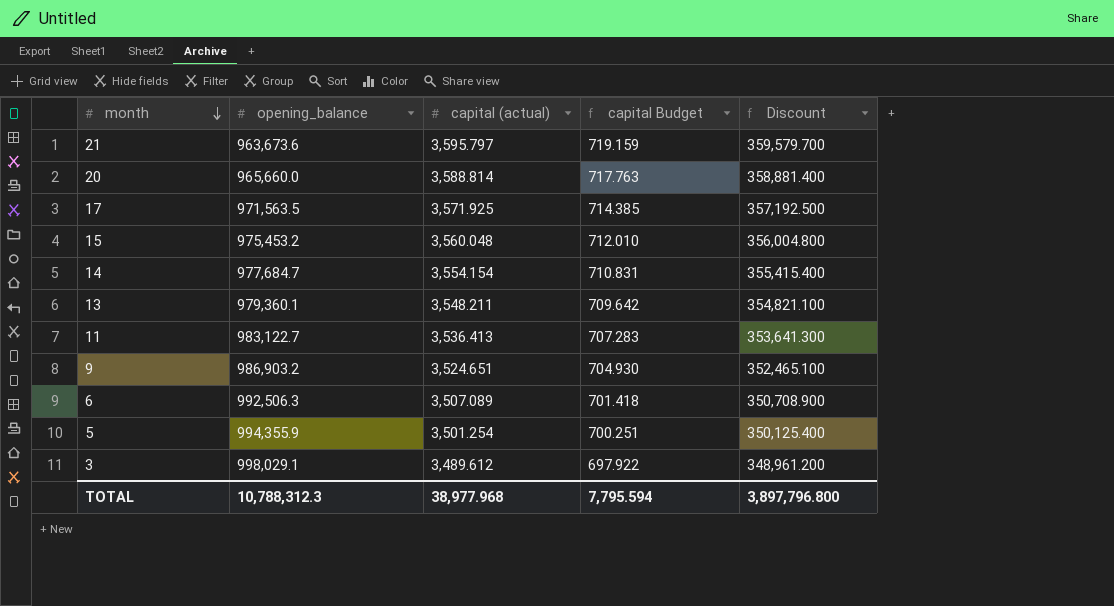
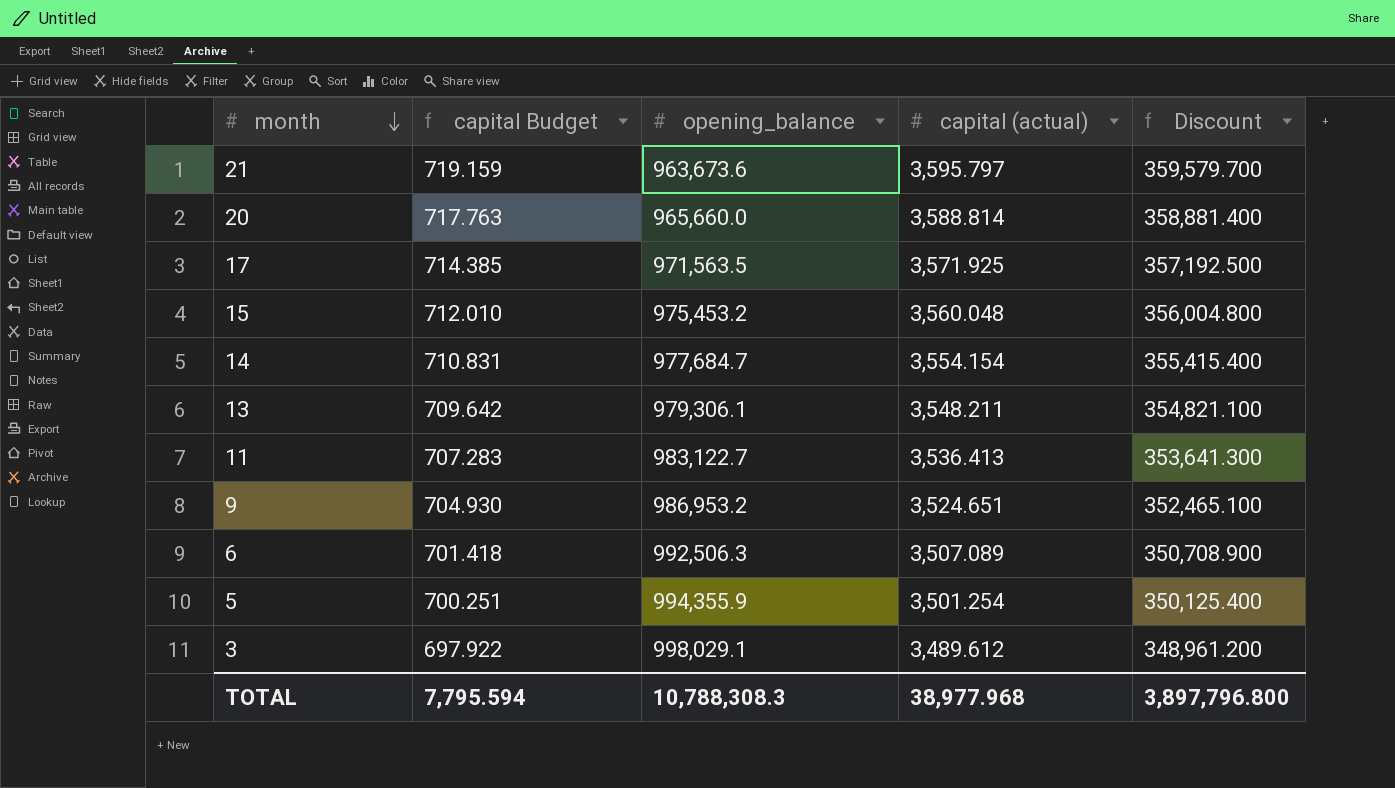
column capital Budget | position: 4 -> 2
13 | opening_balance: 979,360.1 -> 979,306.1
9 | opening_balance: 986,903.2 -> 986,953.2
TOTAL | opening_balance: 10,788,312.3 -> 10,788,308.3

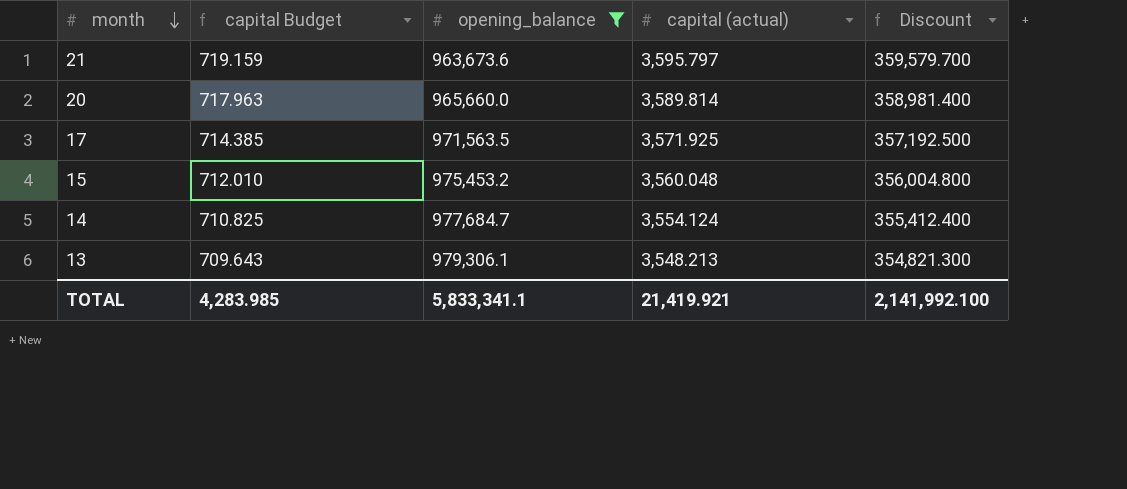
filter: none -> opening_balance <= 979,306.1
20 | capital Budget: 717.763 -> 717.963
20 | capital (actual): 3,588.814 -> 3,589.814
20 | Discount: 358,881.400 -> 358,981.400
14 | capital Budget: 710.831 -> 710.825
14 | capital (actual): 3,554.154 -> 3,554.124
14 | Discount: 355,415.400 -> 355,412.400
13 | capital Budget: 709.642 -> 709.643
13 | capital (actual): 3,548.211 -> 3,548.213
13 | Discount: 354,821.100 -> 354,821.300
TOTAL | capital Budget: 7,795.594 -> 4,283.985
TOTAL | opening_balance: 10,788,308.3 -> 5,833,341.1
TOTAL | capital (actual): 38,977.968 -> 21,419.921
TOTAL | Discount: 3,897,796.800 -> 2,141,992.100

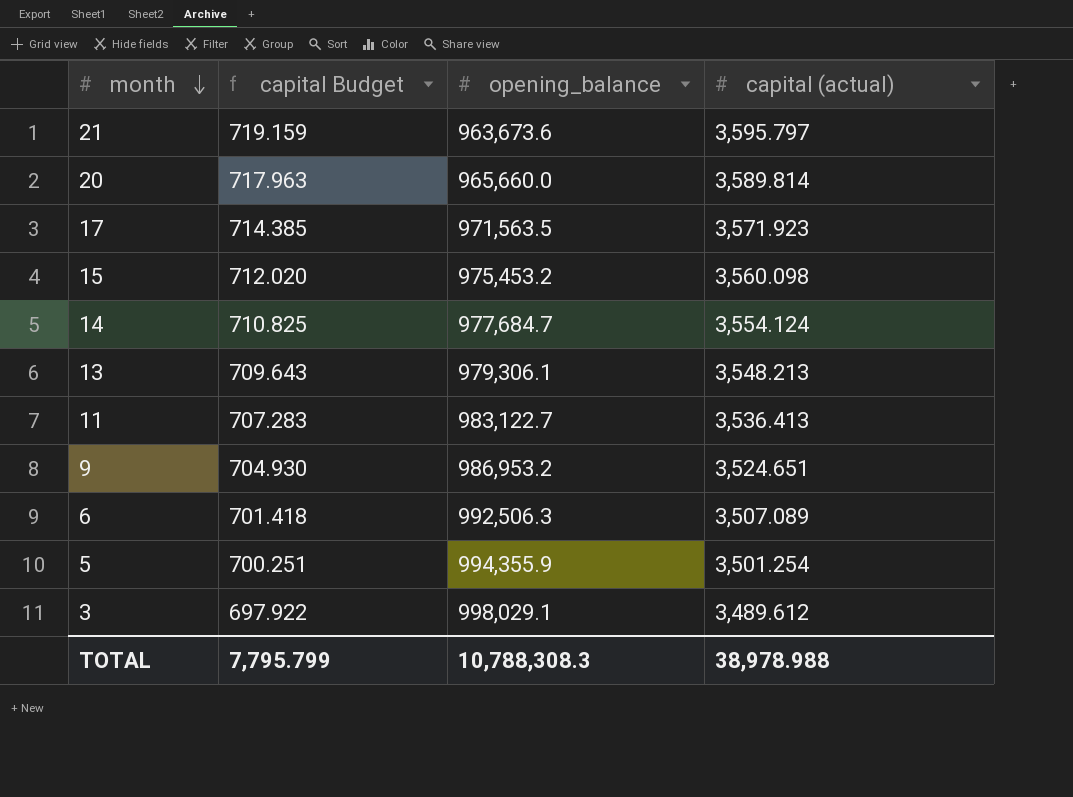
filter: opening_balance <= 979,306.1 -> none
column Discount | formula: [capital (actual)] * 100 -> none
17 | capital (actual): 3,571.925 -> 3,571.923
15 | capital Budget: 712.010 -> 712.020
15 | capital (actual): 3,560.048 -> 3,560.098
TOTAL | capital Budget: 4,283.985 -> 7,795.799
TOTAL | opening_balance: 5,833,341.1 -> 10,788,308.3
TOTAL | capital (actual): 21,419.921 -> 38,978.988

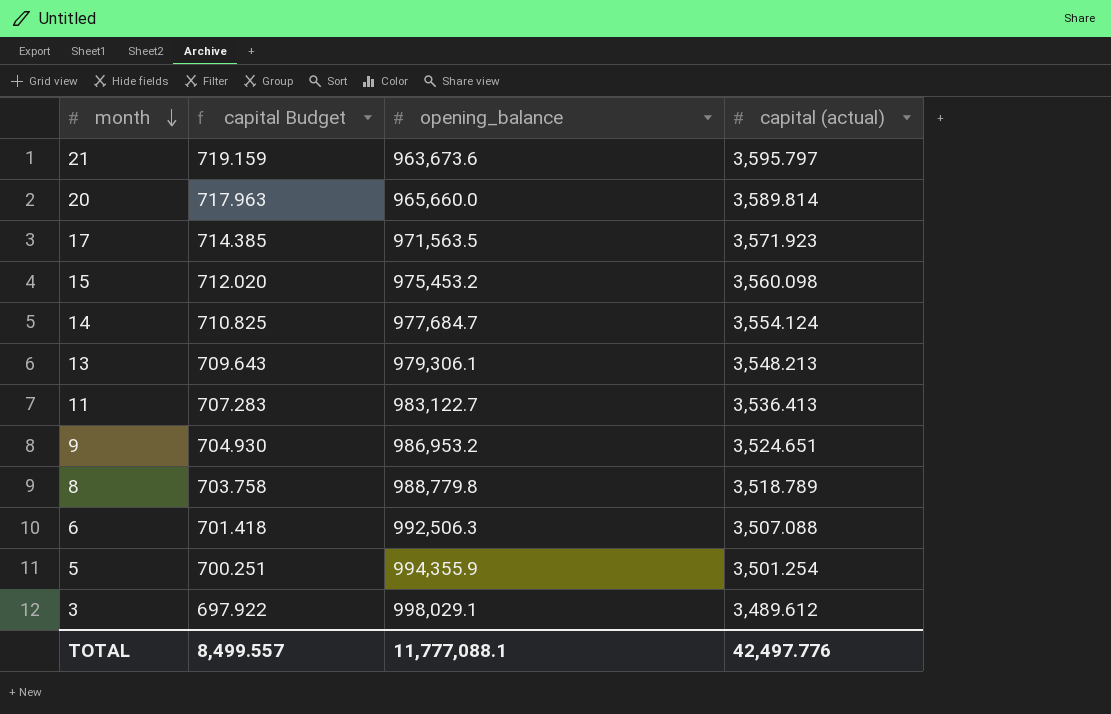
row 8: none -> 703.758 | 988,779.8 | 3,518.789
6 | capital (actual): 3,507.089 -> 3,507.088
TOTAL | capital Budget: 7,795.799 -> 8,499.557
TOTAL | opening_balance: 10,788,308.3 -> 11,777,088.1
TOTAL | capital (actual): 38,978.988 -> 42,497.776

